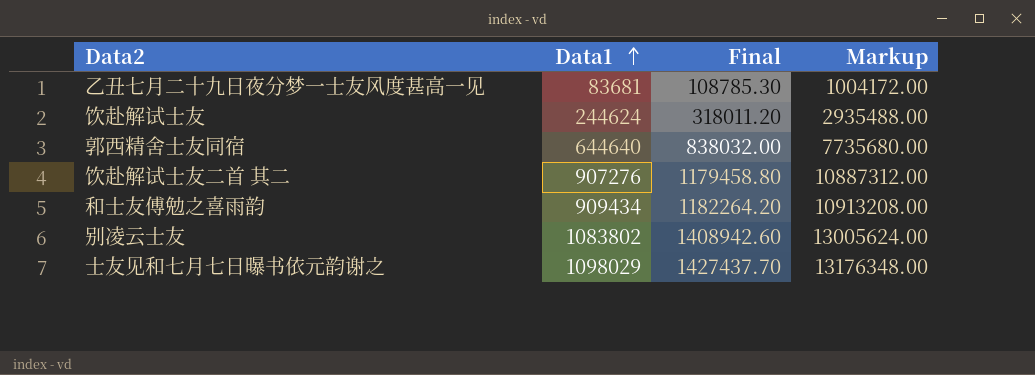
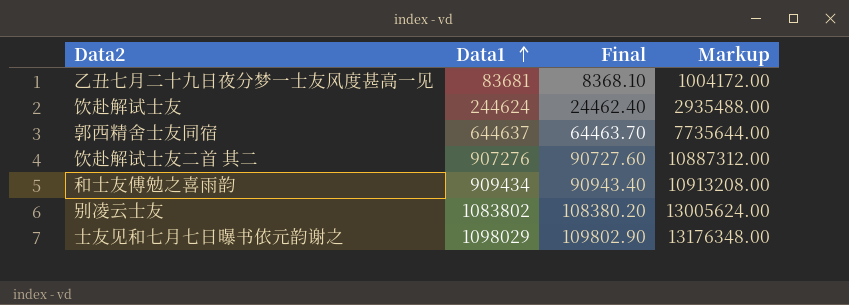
column Final | formula: [Data1] * 1.3 -> [Data1] * 0.1
郭西精舍士友同宿 | Data1: 644640 -> 644637
郭西精舍士友同宿 | Markup: 7735680.00 -> 7735644.00

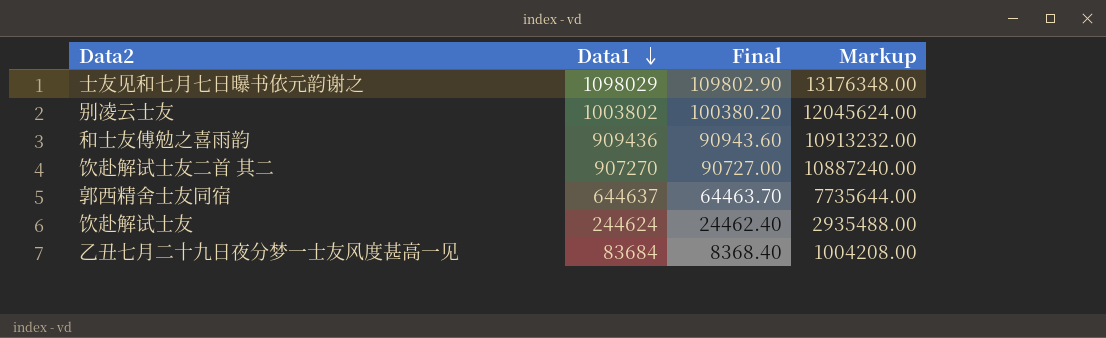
row order: Data1 ascending -> Data1 descending
别凌云士友 | Data1: 1083802 -> 1003802
别凌云士友 | Final: 108380.20 -> 100380.20
别凌云士友 | Markup: 13005624.00 -> 12045624.00
和士友傅勉之喜雨韵 | Data1: 909434 -> 909436
和士友傅勉之喜雨韵 | Final: 90943.40 -> 90943.60
和士友傅勉之喜雨韵 | Markup: 10913208.00 -> 10913232.00
饮赴解试士友二首 其二 | Data1: 907276 -> 907270
饮赴解试士友二首 其二 | Final: 90727.60 -> 90727.00
饮赴解试士友二首 其二 | Markup: 10887312.00 -> 10887240.00
乙丑七月二十九日夜分梦一士友风度甚高一见 | Data1: 83681 -> 83684
乙丑七月二十九日夜分梦一士友风度甚高一见 | Final: 8368.10 -> 8368.40
乙丑七月二十九日夜分梦一士友风度甚高一见 | Markup: 1004172.00 -> 1004208.00

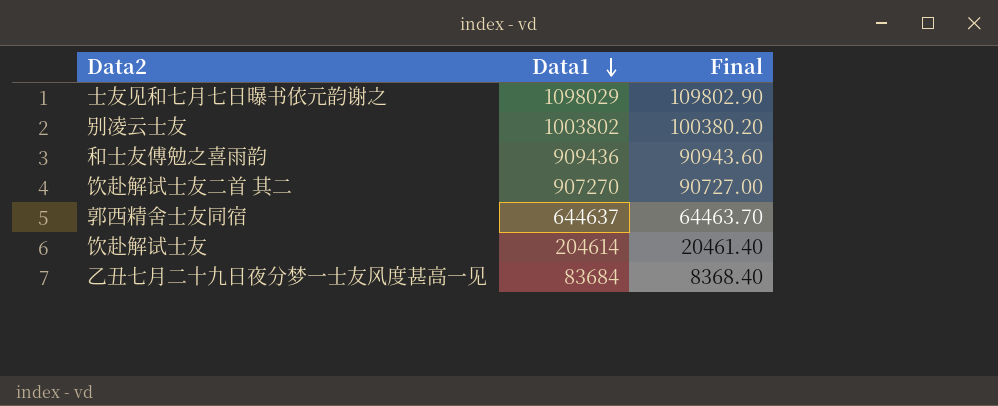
column Markup | formula: [Data1] * 12 -> none
饮赴解试士友 | Data1: 244624 -> 204614
饮赴解试士友 | Final: 24462.40 -> 20461.40

